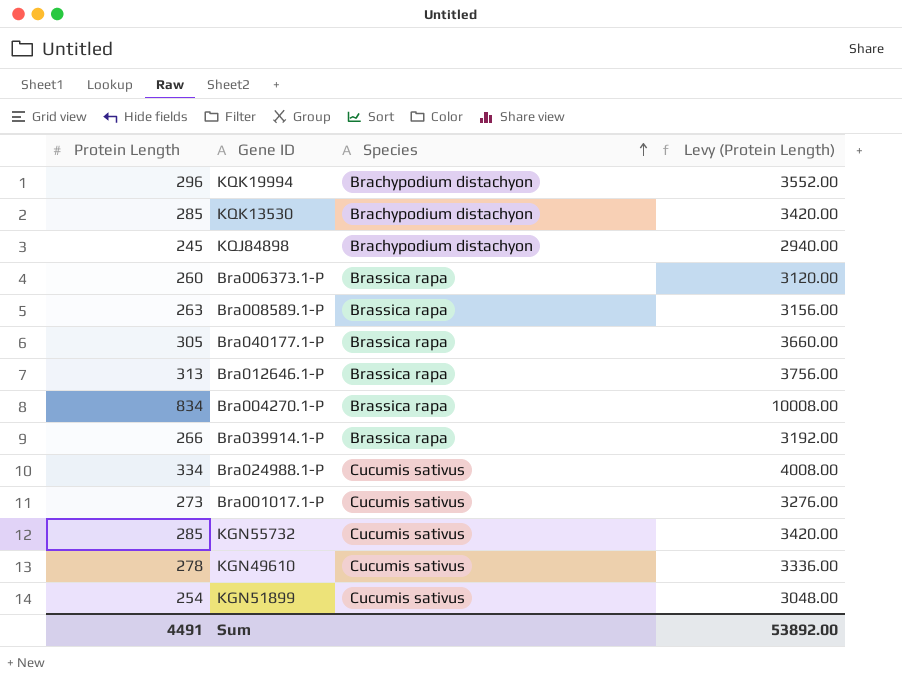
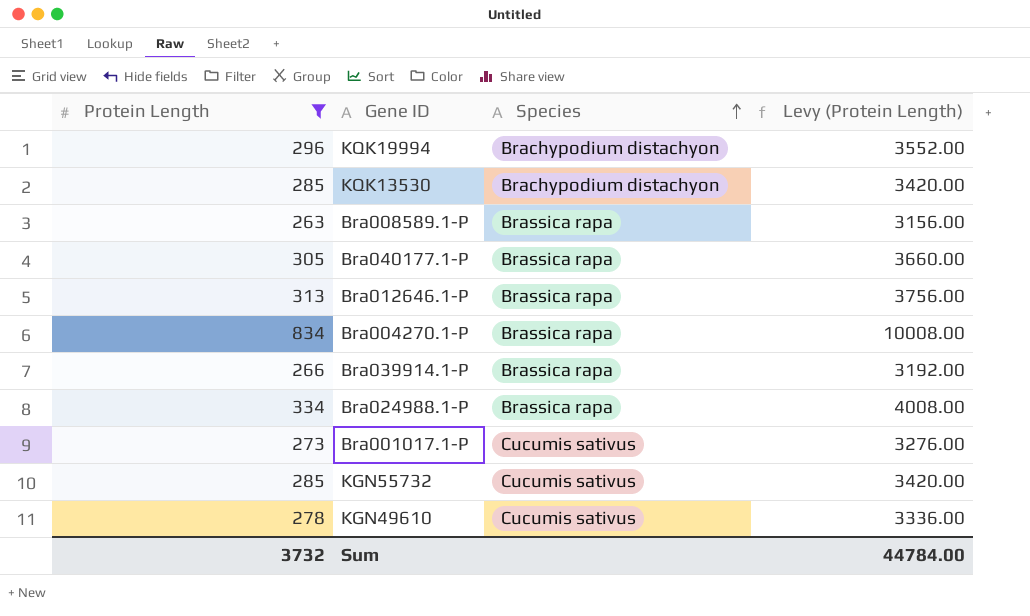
filter: none -> Protein Length >= 263
Bra024988.1-P | Species: Cucumis sativus -> Brassica rapa
Sum | Protein Length: 4491 -> 3732
Sum | Levy (Protein Length): 53892.00 -> 44784.00

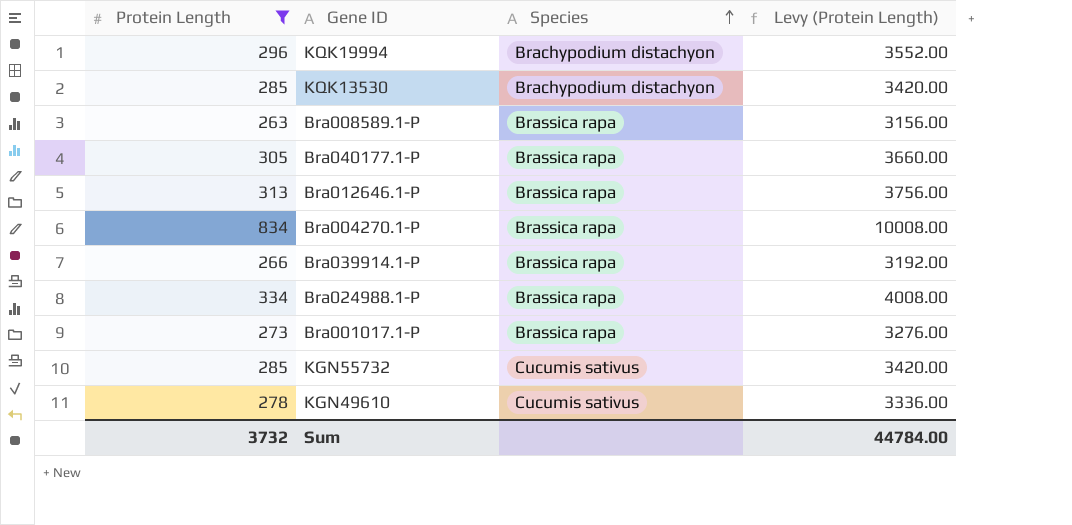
Bra001017.1-P | Species: Cucumis sativus -> Brassica rapa

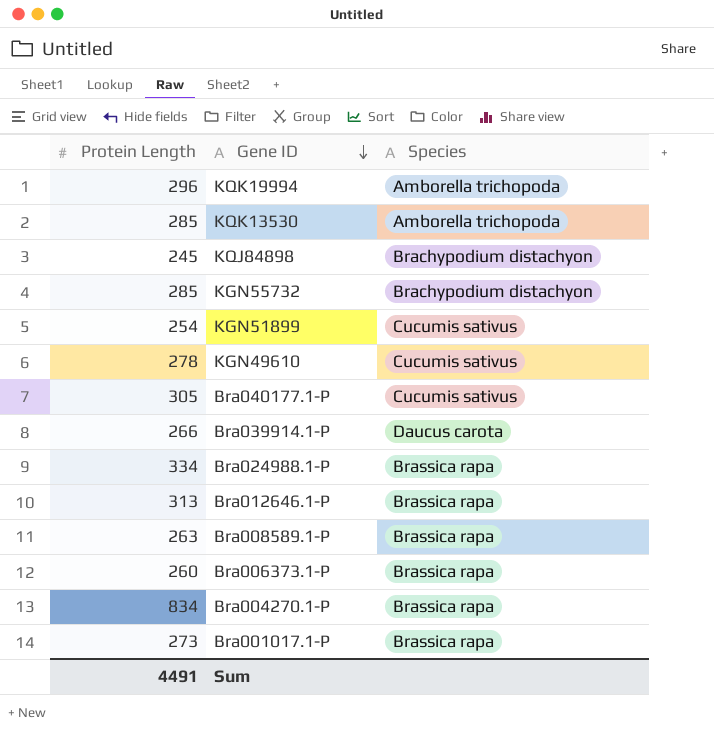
filter: Protein Length >= 263 -> none
row order: Species ascending -> Gene ID descending
column Levy (Protein Length) | formula: [Protein Length] * 12 -> none
KQK19994 | Species: Brachypodium distachyon -> Amborella trichopoda
KQK13530 | Species: Brachypodium distachyon -> Amborella trichopoda
KGN55732 | Species: Cucumis sativus -> Brachypodium distachyon
Bra040177.1-P | Species: Brassica rapa -> Cucumis sativus
Bra039914.1-P | Species: Brassica rapa -> Daucus carota
Sum | Protein Length: 3732 -> 4491

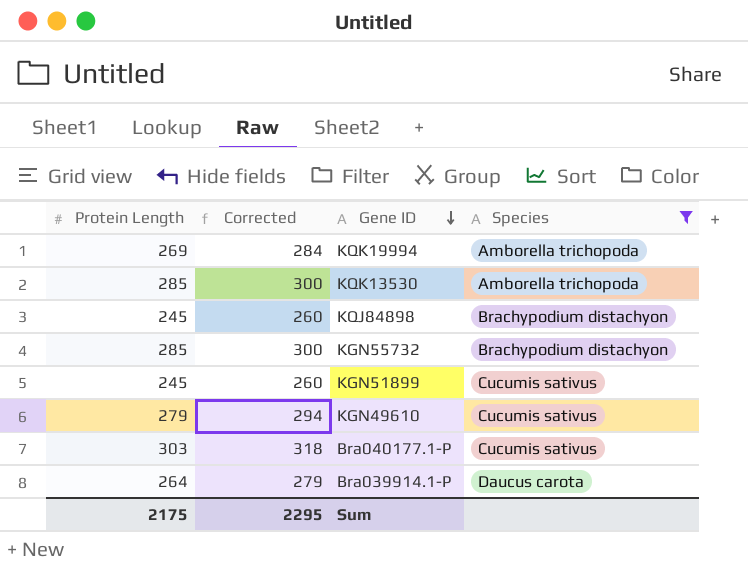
filter: none -> Species != Brassica rapa
column Corrected | formula: none -> [Protein Length] + 15
KQK19994 | Protein Length: 296 -> 269
KGN51899 | Protein Length: 254 -> 245
KGN49610 | Protein Length: 278 -> 279
Bra040177.1-P | Protein Length: 305 -> 303
Bra039914.1-P | Protein Length: 266 -> 264
Sum | Protein Length: 4491 -> 2175

